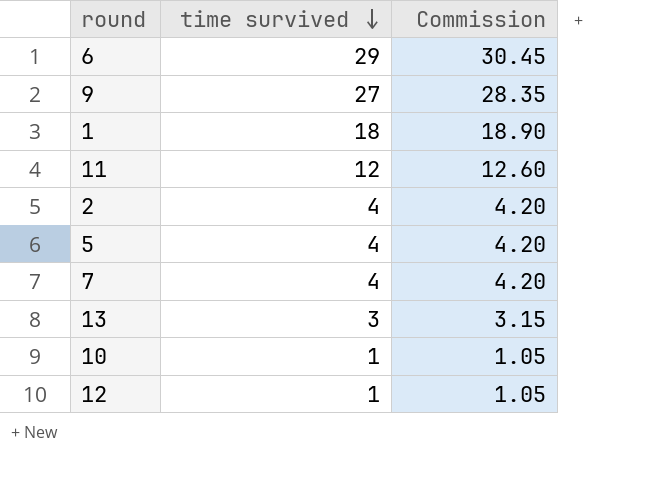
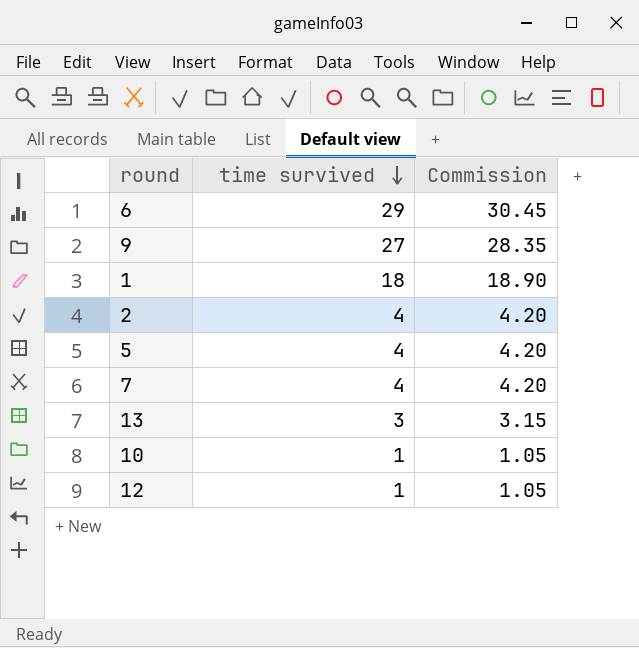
row 11: 12 | 12.60 -> none

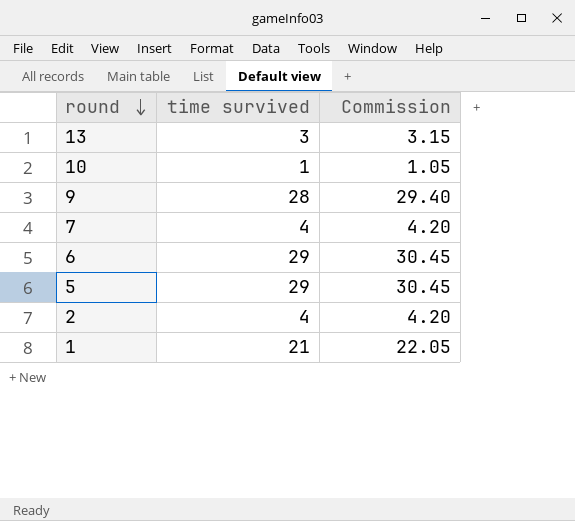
row order: time survived descending -> round descending
row 12: 1 | 1.05 -> none
9 | time survived: 27 -> 28
9 | Commission: 28.35 -> 29.40
5 | time survived: 4 -> 29
5 | Commission: 4.20 -> 30.45
1 | time survived: 18 -> 21
1 | Commission: 18.90 -> 22.05

